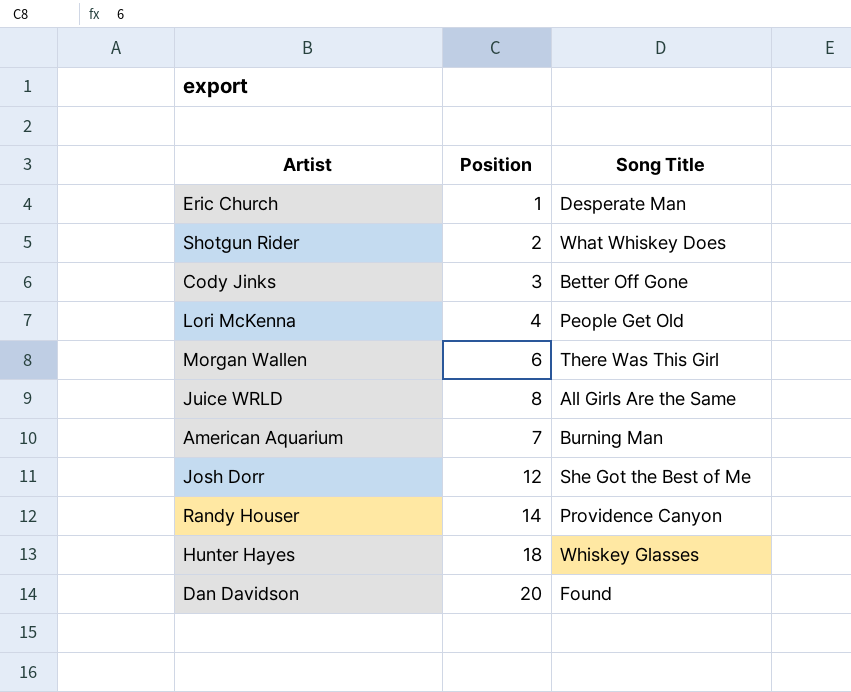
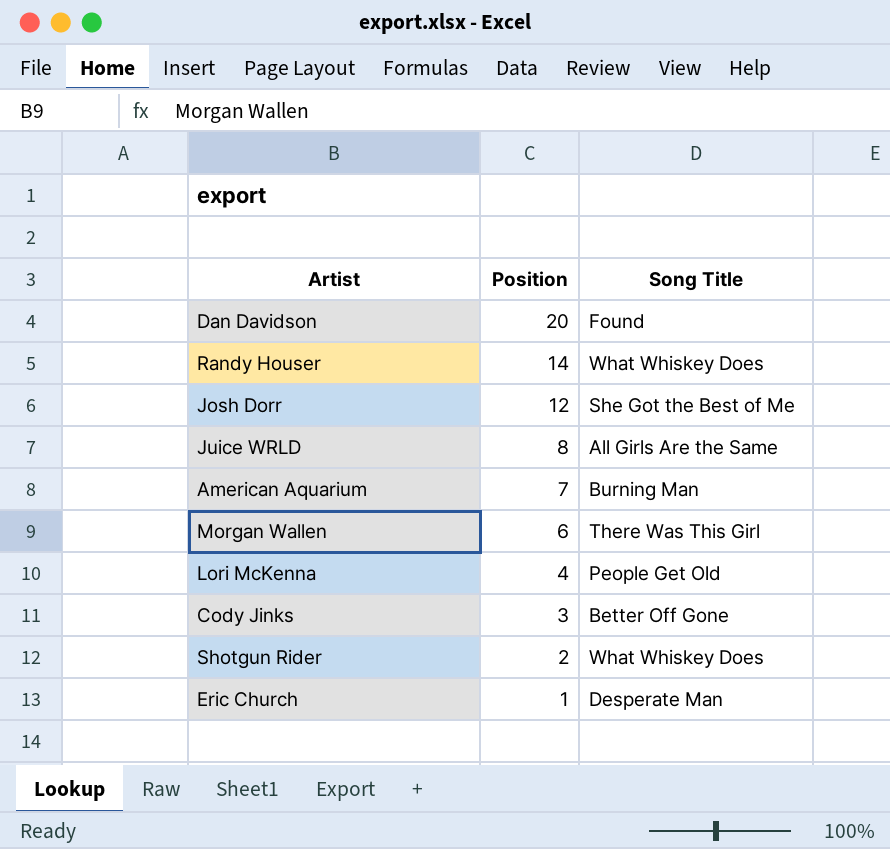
row order: none -> Position descending
row Hunter Hayes: 18 | Whiskey Glasses -> none
Randy Houser | Song Title: Providence Canyon -> What Whiskey Does

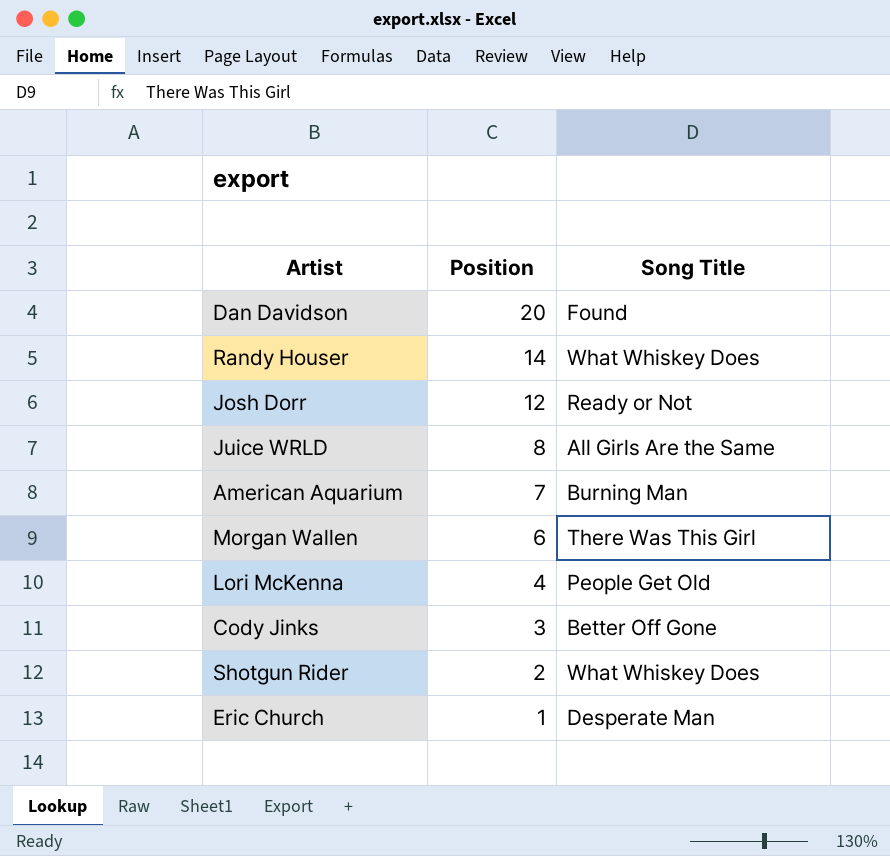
Josh Dorr | Song Title: She Got the Best of Me -> Ready or Not

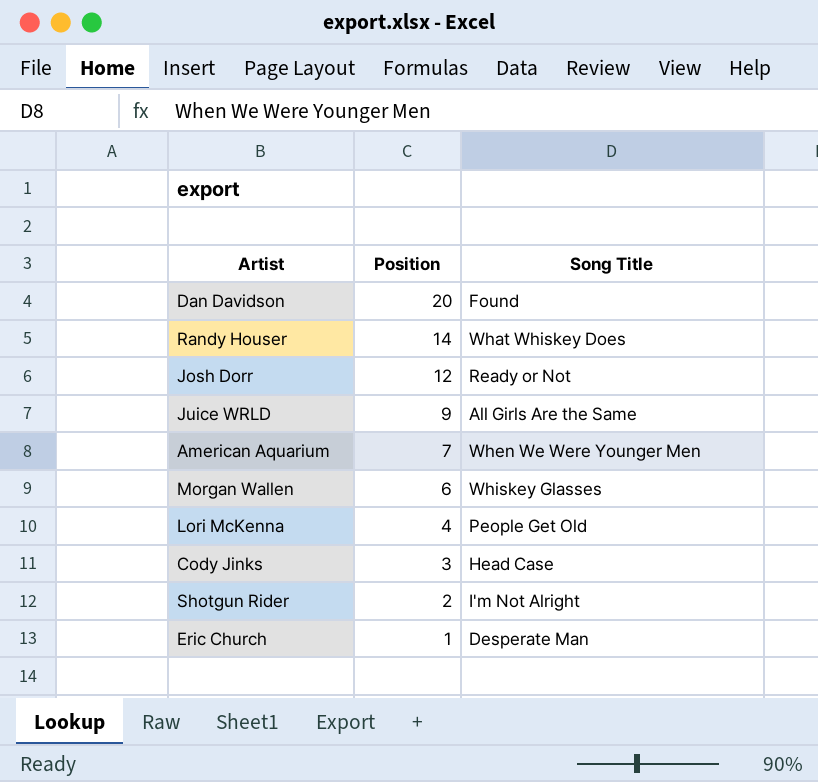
Juice WRLD | Position: 8 -> 9
American Aquarium | Song Title: Burning Man -> When We Were Younger Men
Morgan Wallen | Song Title: There Was This Girl -> Whiskey Glasses
Cody Jinks | Song Title: Better Off Gone -> Head Case
Shotgun Rider | Song Title: What Whiskey Does -> I'm Not Alright

